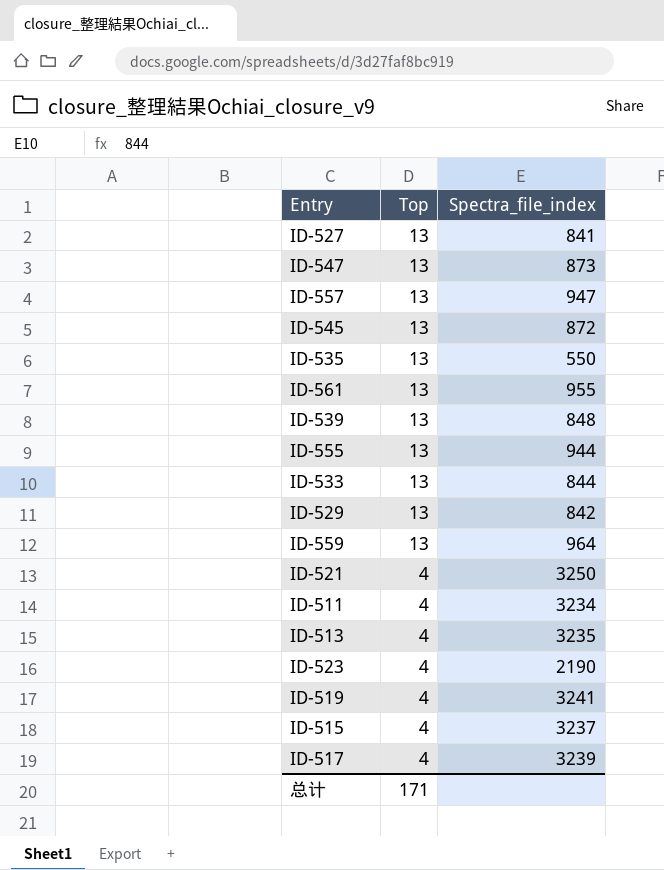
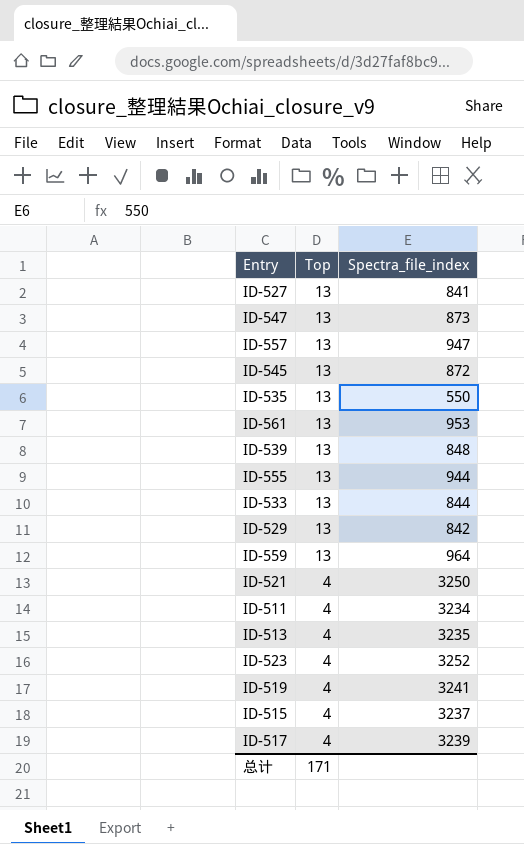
ID-561 | Spectra_file_index: 955 -> 953
ID-523 | Spectra_file_index: 2190 -> 3252

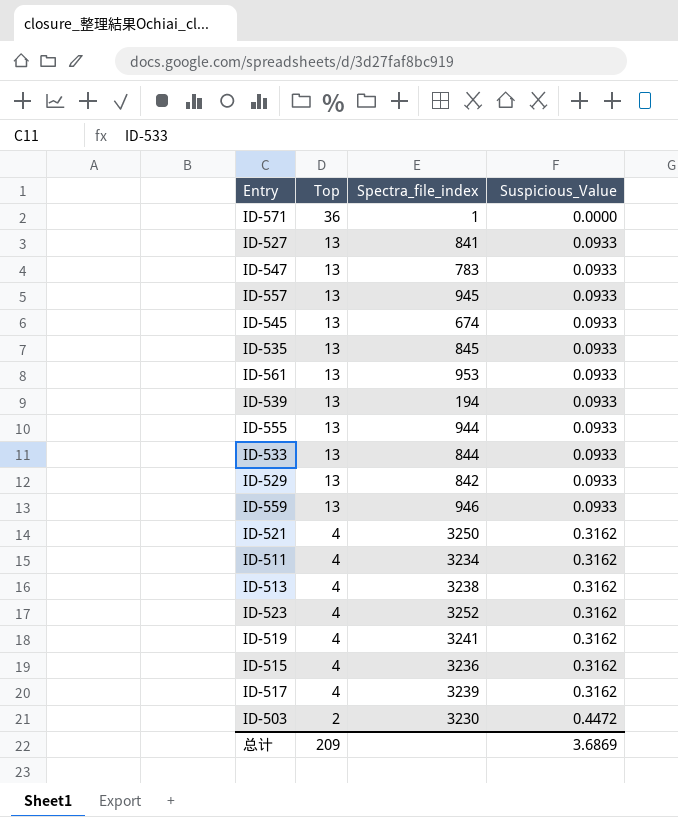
column Suspicious_Value | position: none -> 4
row ID-571: none -> 36 | 1 | 0.0000
ID-547 | Spectra_file_index: 873 -> 783
ID-557 | Spectra_file_index: 947 -> 945
ID-545 | Spectra_file_index: 872 -> 674
ID-535 | Spectra_file_index: 550 -> 845
ID-539 | Spectra_file_index: 848 -> 194
ID-559 | Spectra_file_index: 964 -> 946
ID-513 | Spectra_file_index: 3235 -> 3238
ID-515 | Spectra_file_index: 3237 -> 3236
row ID-503: none -> 2 | 3230 | 0.4472
总计 | Top: 171 -> 209

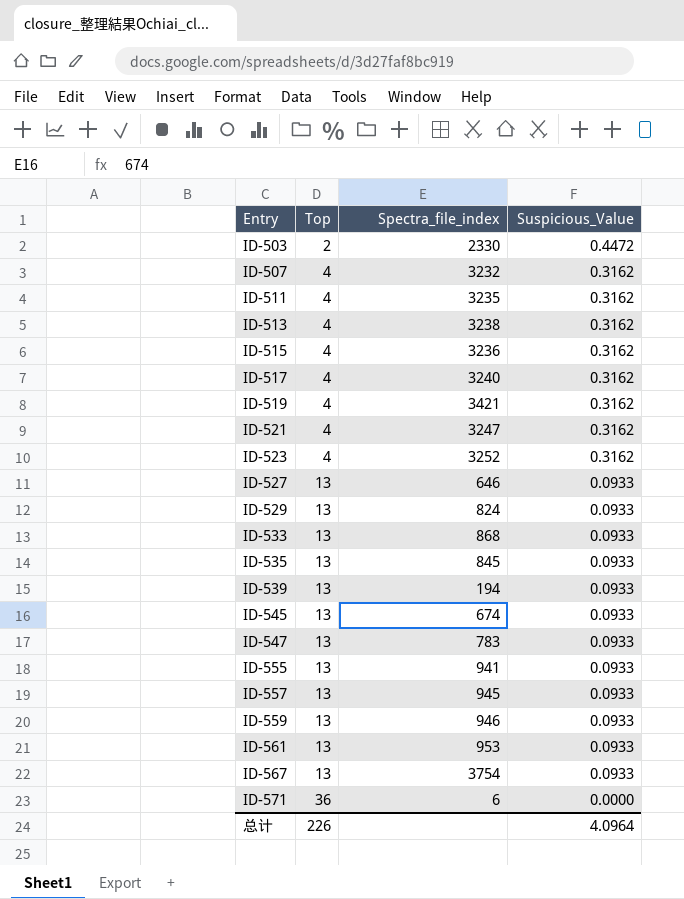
row order: Top descending -> Entry ascending
ID-503 | Spectra_file_index: 3230 -> 2330
row ID-507: none -> 4 | 3232 | 0.3162
ID-511 | Spectra_file_index: 3234 -> 3235
ID-517 | Spectra_file_index: 3239 -> 3240
ID-519 | Spectra_file_index: 3241 -> 3421
ID-521 | Spectra_file_index: 3250 -> 3247
ID-527 | Spectra_file_index: 841 -> 646
ID-529 | Spectra_file_index: 842 -> 824
ID-533 | Spectra_file_index: 844 -> 868
ID-555 | Spectra_file_index: 944 -> 941
row ID-567: none -> 13 | 3754 | 0.0933
ID-571 | Spectra_file_index: 1 -> 6
总计 | Top: 209 -> 226
总计 | Suspicious_Value: 3.6869 -> 4.0964

